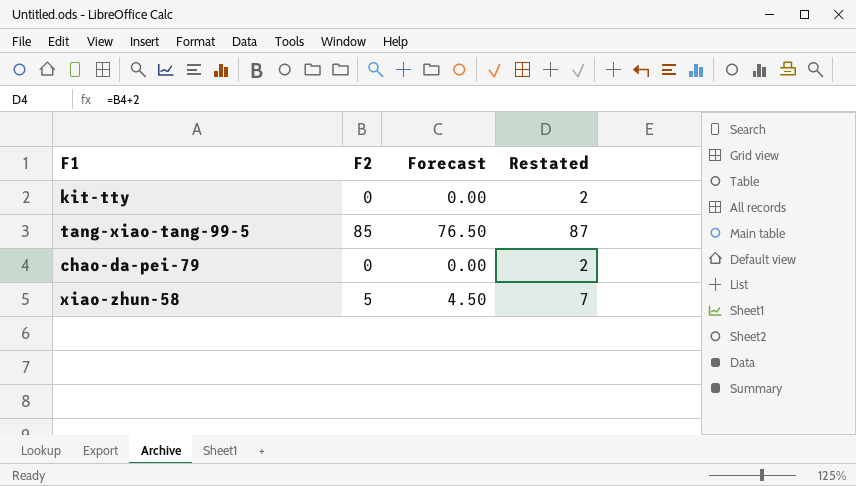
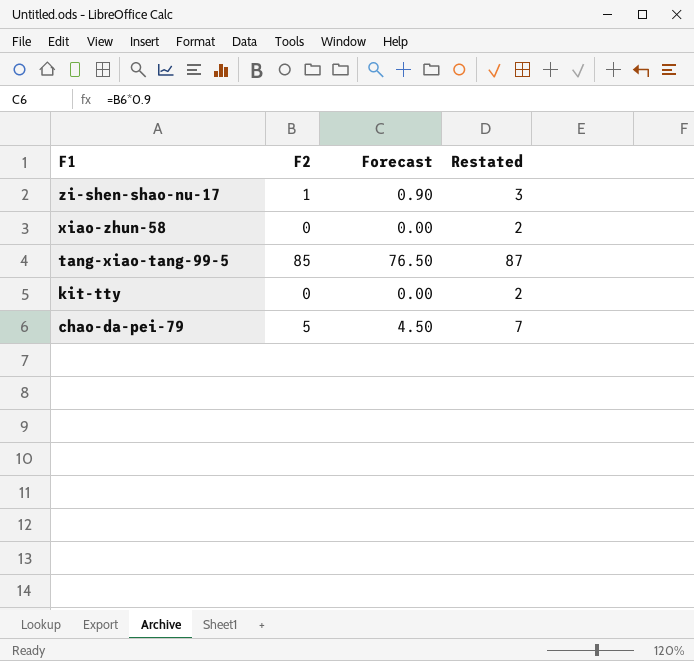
row order: none -> F1 descending
row zi-shen-shao-nu-17: none -> 1 | 0.90 | 3
xiao-zhun-58 | F2: 5 -> 0
xiao-zhun-58 | Forecast: 4.50 -> 0.00
xiao-zhun-58 | Restated: 7 -> 2
chao-da-pei-79 | F2: 0 -> 5
chao-da-pei-79 | Forecast: 0.00 -> 4.50
chao-da-pei-79 | Restated: 2 -> 7

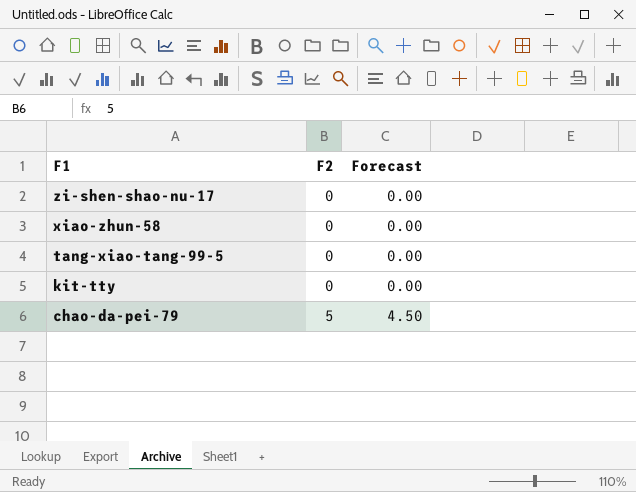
column Restated | formula: [F2] + 2 -> none
zi-shen-shao-nu-17 | F2: 1 -> 0
zi-shen-shao-nu-17 | Forecast: 0.90 -> 0.00
tang-xiao-tang-99-5 | F2: 85 -> 0
tang-xiao-tang-99-5 | Forecast: 76.50 -> 0.00

